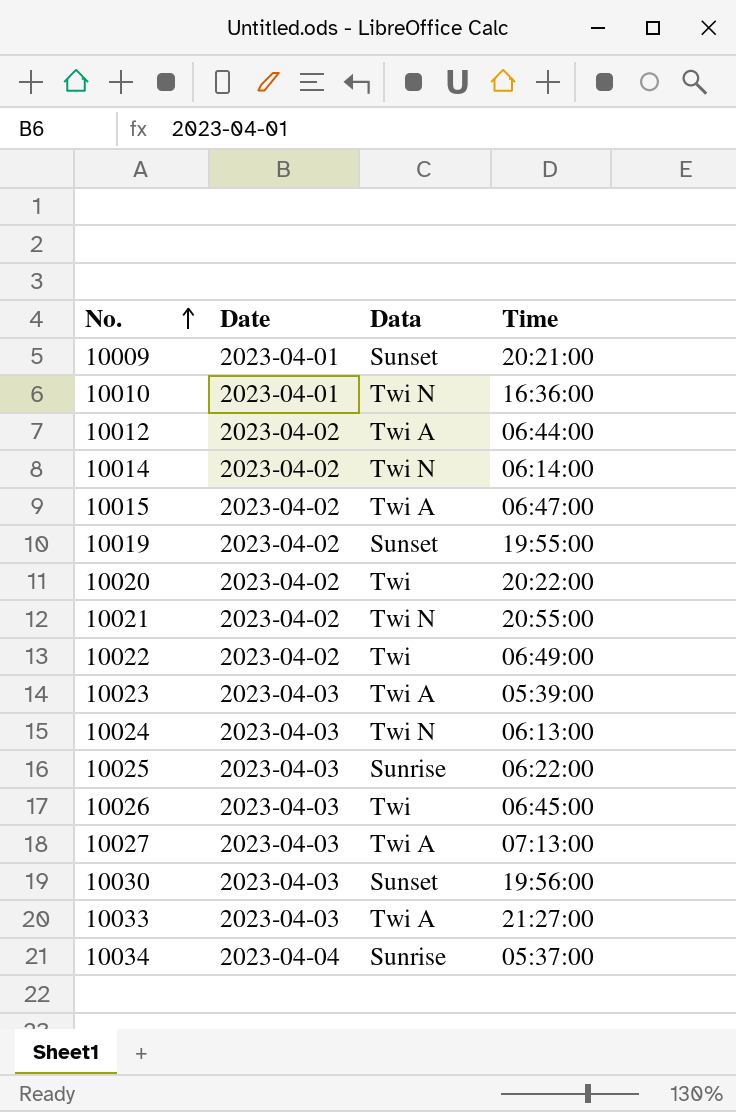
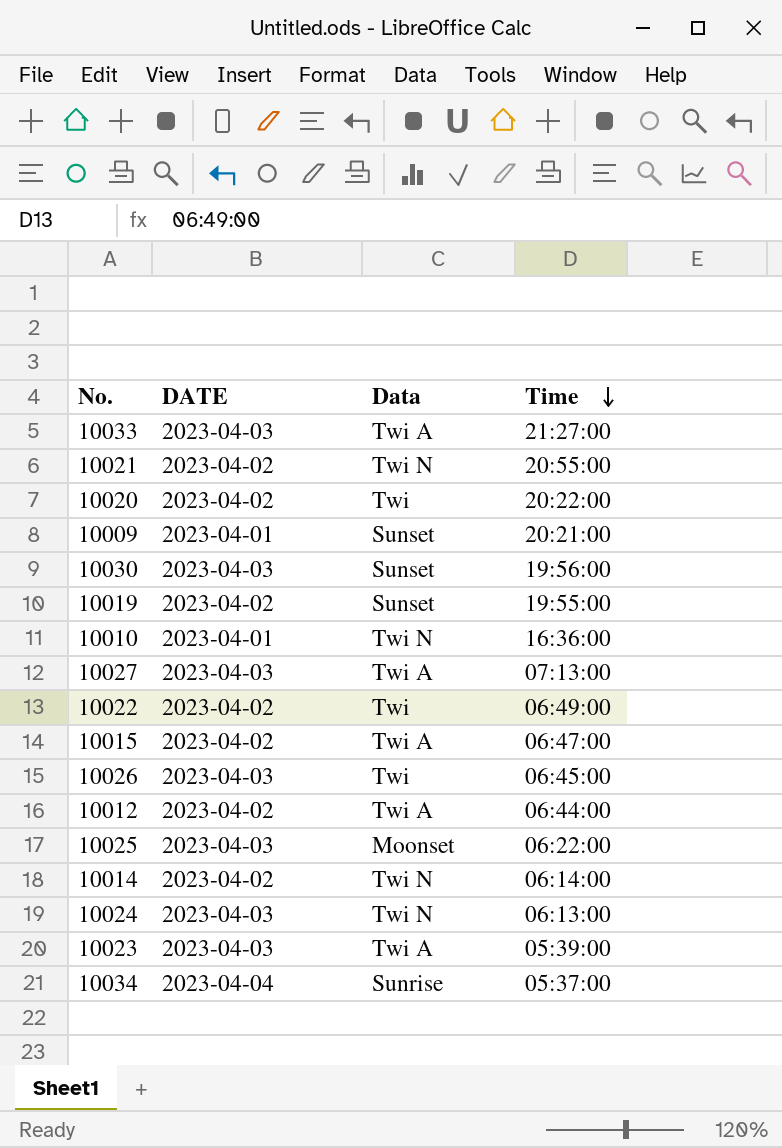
row order: No. ascending -> Time descending
column name: Date -> DATE
10025 | Data: Sunrise -> Moonset

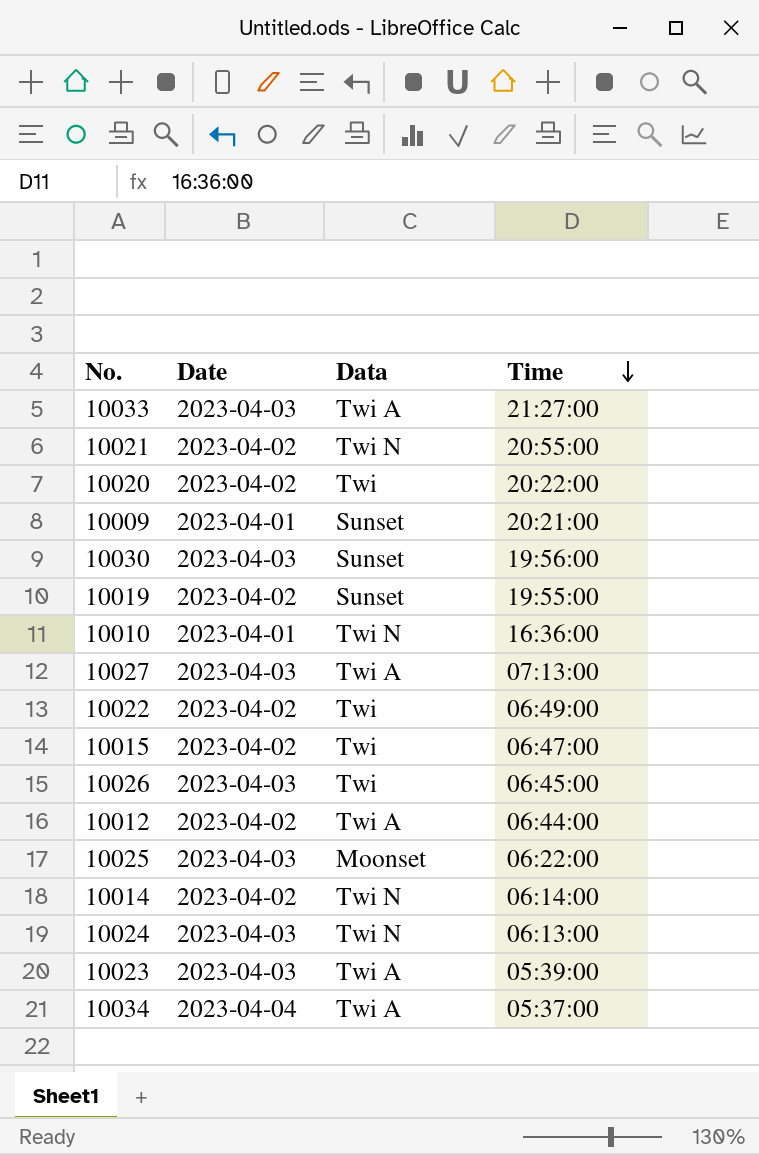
column name: DATE -> Date
10015 | Data: Twi A -> Twi
10034 | Data: Sunrise -> Twi A

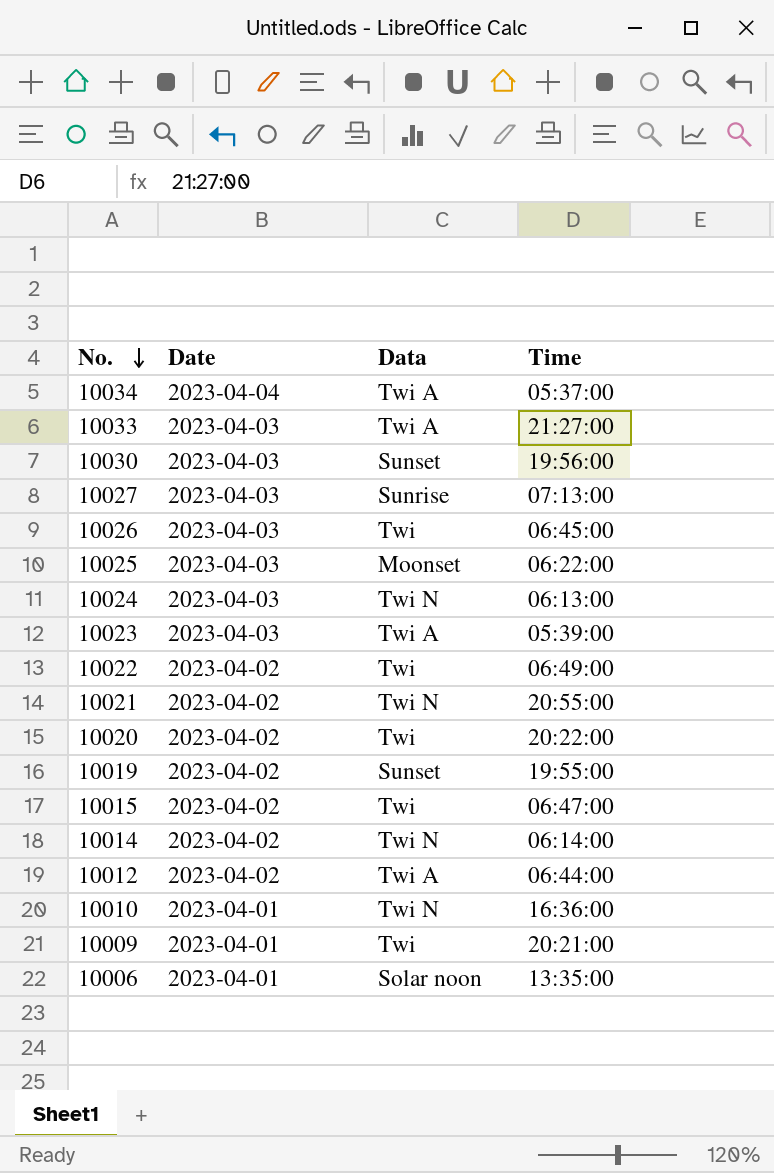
row order: Time descending -> No. descending
10027 | Data: Twi A -> Sunrise
10009 | Data: Sunset -> Twi
row 10006: none -> 2023-04-01 | Solar noon | 13:35:00

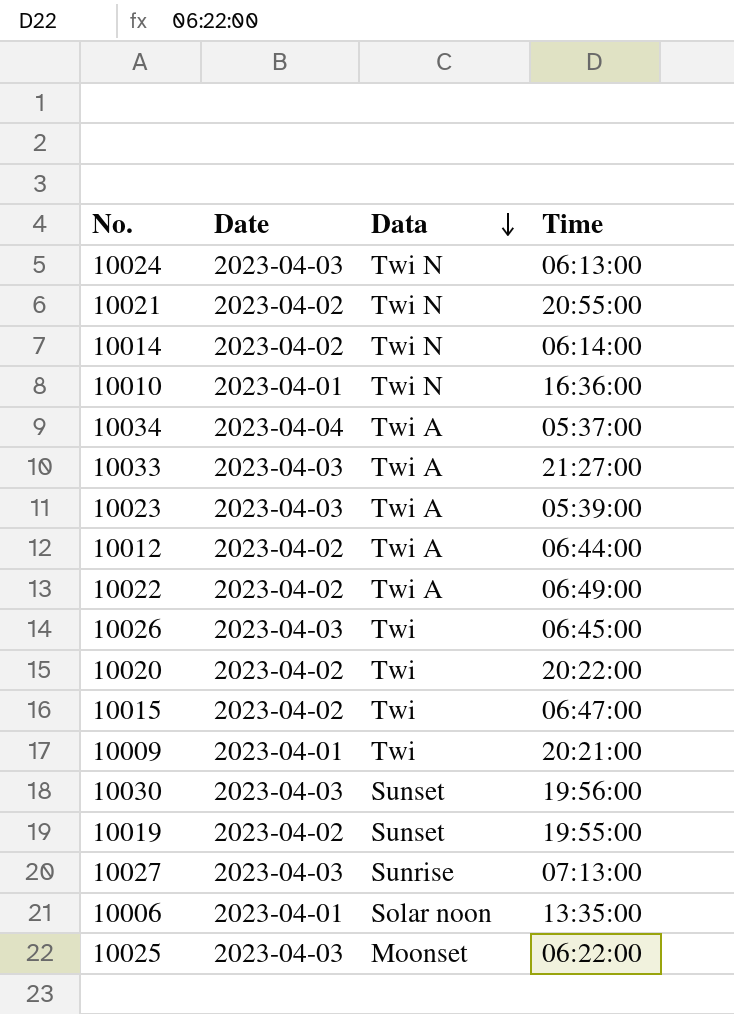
row order: No. descending -> Data descending
10022 | Data: Twi -> Twi A

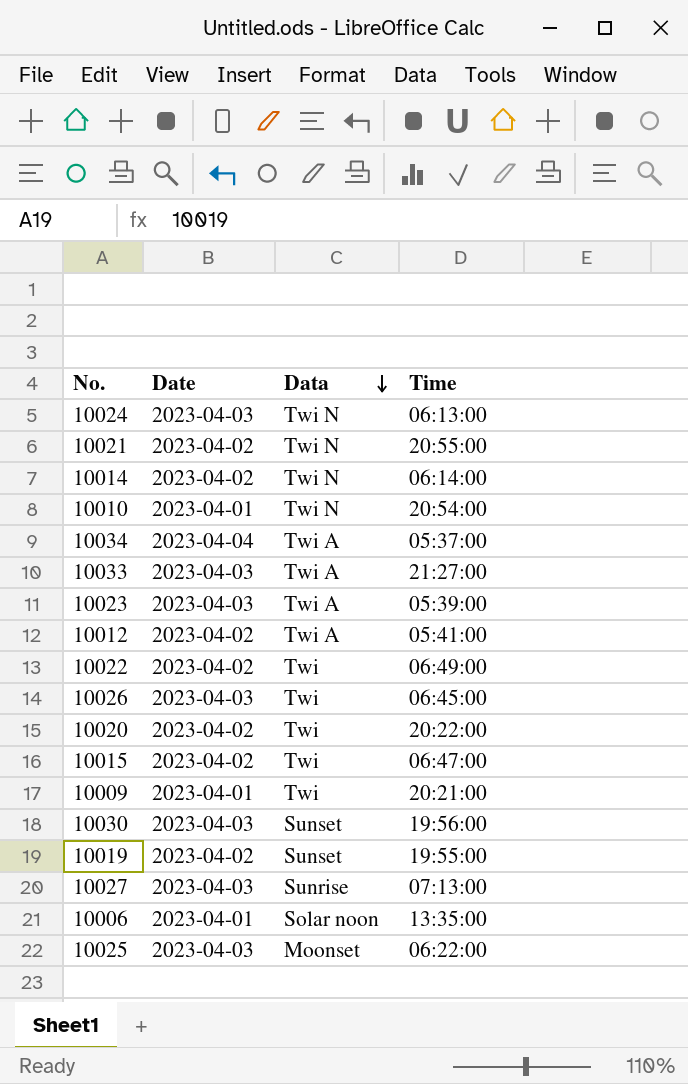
10010 | Time: 16:36:00 -> 20:54:00
10012 | Time: 06:44:00 -> 05:41:00
10022 | Data: Twi A -> Twi

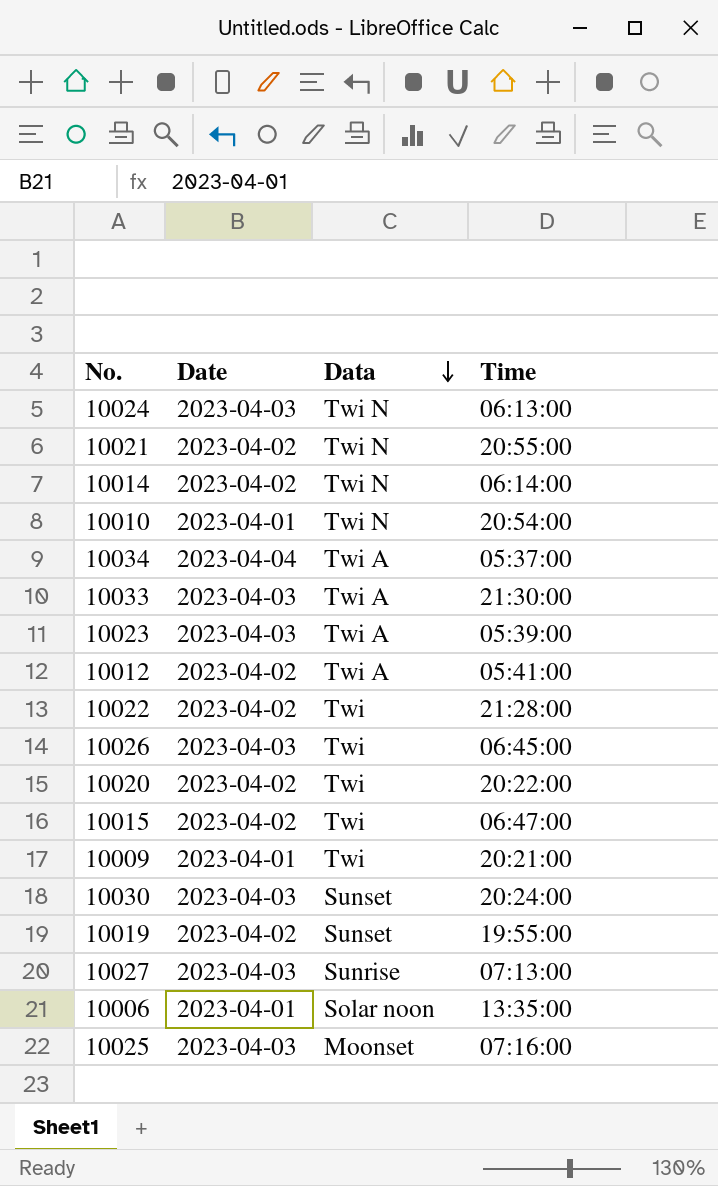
10033 | Time: 21:27:00 -> 21:30:00
10022 | Time: 06:49:00 -> 21:28:00
10030 | Time: 19:56:00 -> 20:24:00
10025 | Time: 06:22:00 -> 07:16:00

